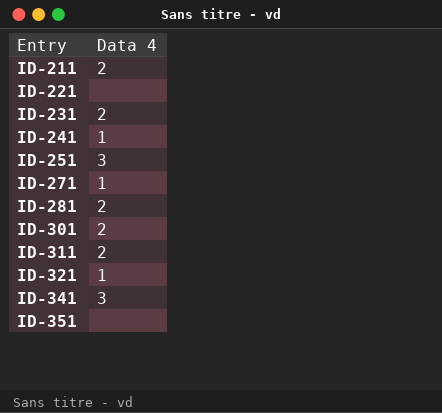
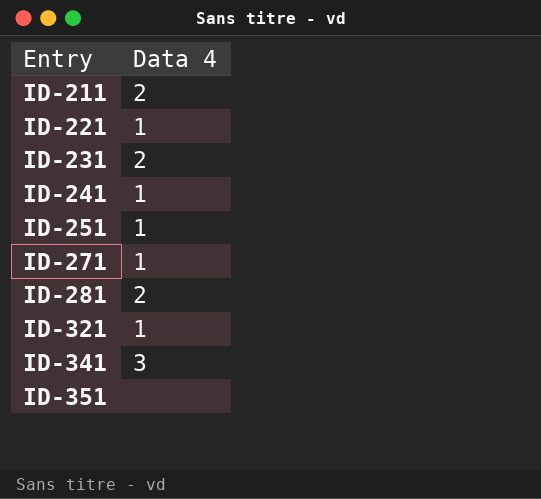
row ID-301: 2 -> none
row ID-311: 2 -> none
ID-221 | Data 4: none -> 1
ID-251 | Data 4: 3 -> 1

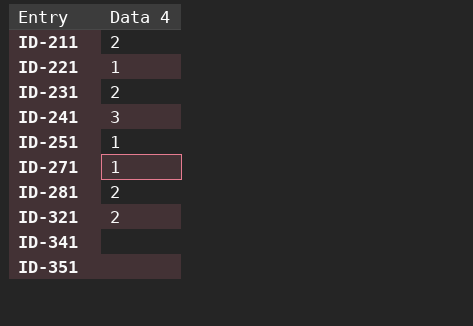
ID-241 | Data 4: 1 -> 3
ID-321 | Data 4: 1 -> 2
ID-341 | Data 4: 3 -> none

